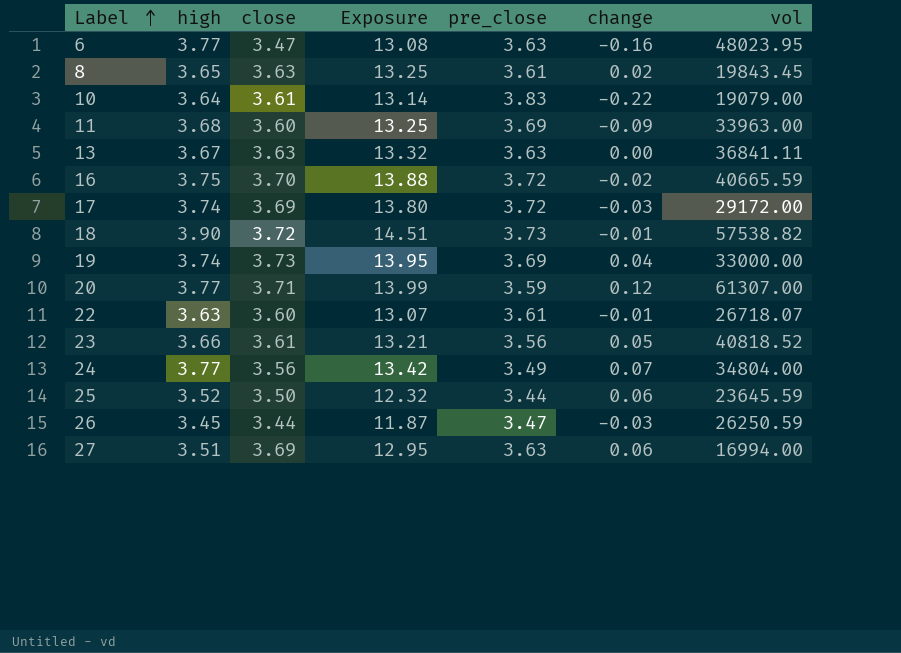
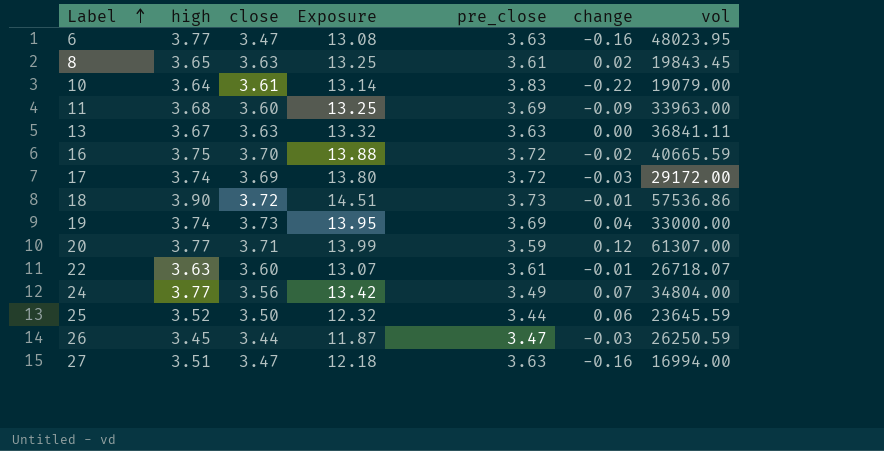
row 23: 3.66 | 3.61 | 13.21 | 3.56 | 0.05 | 40818.52 -> none
18 | vol: 57538.82 -> 57536.86
27 | close: 3.69 -> 3.47
27 | Exposure: 12.95 -> 12.18
27 | change: 0.06 -> -0.16

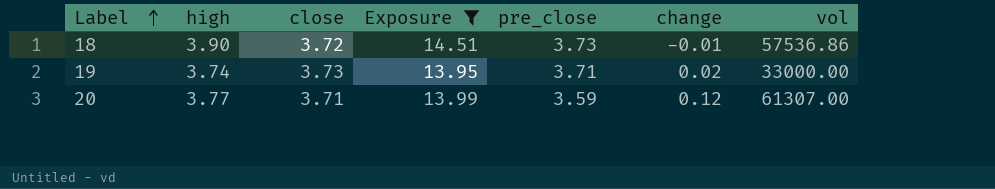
filter: none -> Exposure >= 13.95
19 | pre_close: 3.69 -> 3.71
19 | change: 0.04 -> 0.02

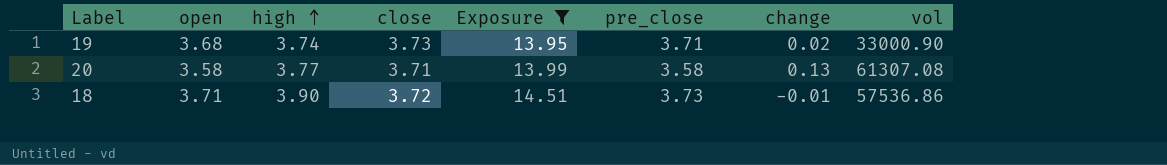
row order: Label ascending -> high ascending
column open | position: none -> 2
19 | vol: 33000.00 -> 33000.90
20 | pre_close: 3.59 -> 3.58
20 | change: 0.12 -> 0.13
20 | vol: 61307.00 -> 61307.08

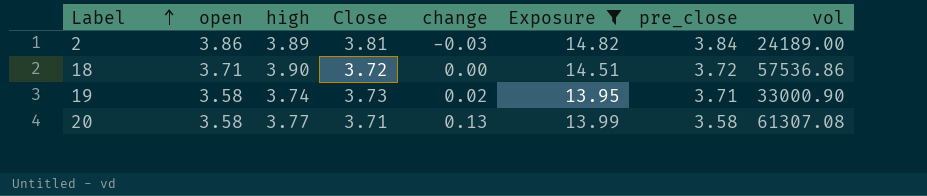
row order: high ascending -> Label ascending
column name: close -> Close
column change | position: 7 -> 5
row 2: none -> 3.86 | 3.89 | 3.81 | -0.03 | 14.82 | 3.84 | 24189.00
18 | change: -0.01 -> 0.00
18 | pre_close: 3.73 -> 3.72
19 | open: 3.68 -> 3.58

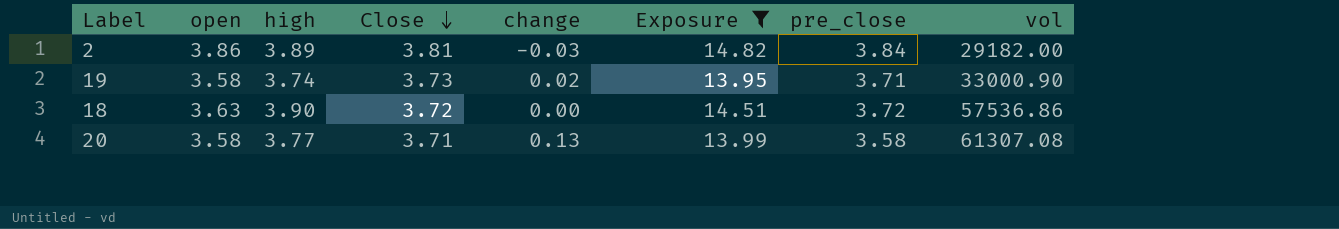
row order: Label ascending -> Close descending
2 | vol: 24189.00 -> 29182.00
18 | open: 3.71 -> 3.63

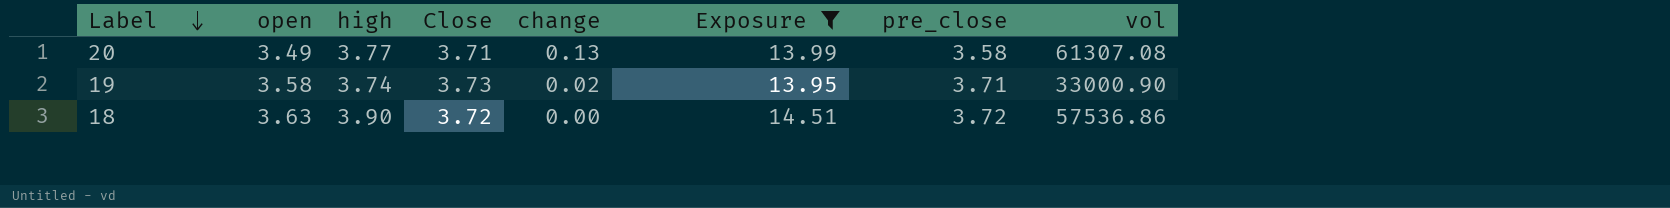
row order: Close descending -> Label descending
row 2: 3.86 | 3.89 | 3.81 | -0.03 | 14.82 | 3.84 | 29182.00 -> none
20 | open: 3.58 -> 3.49

